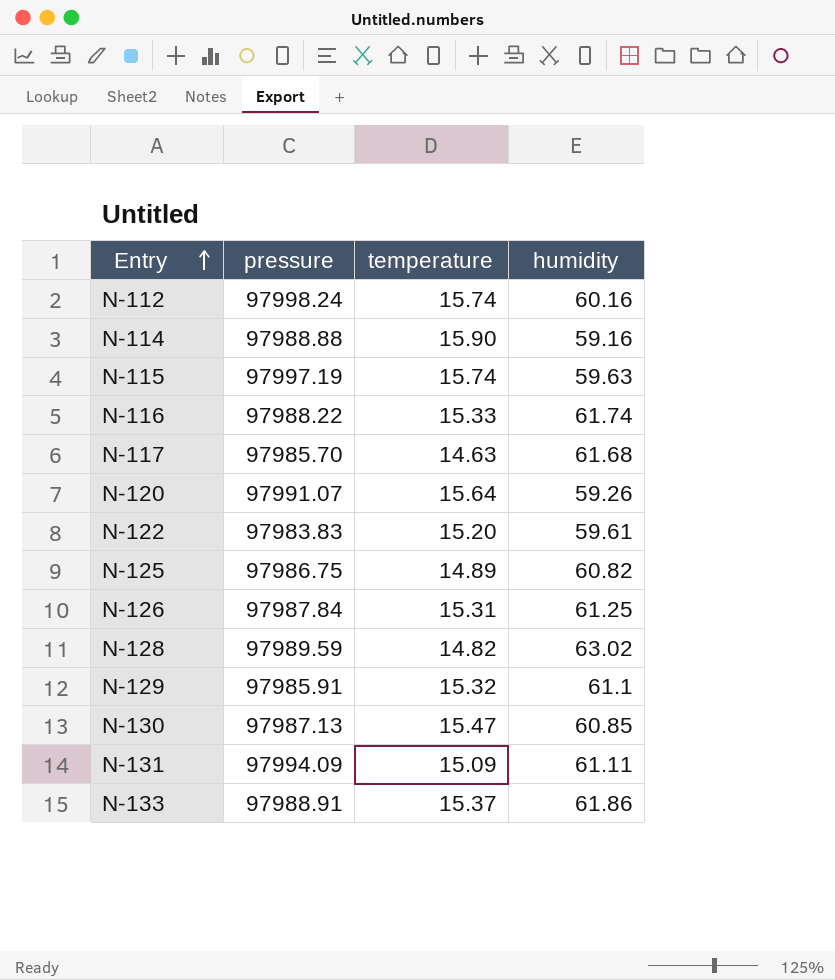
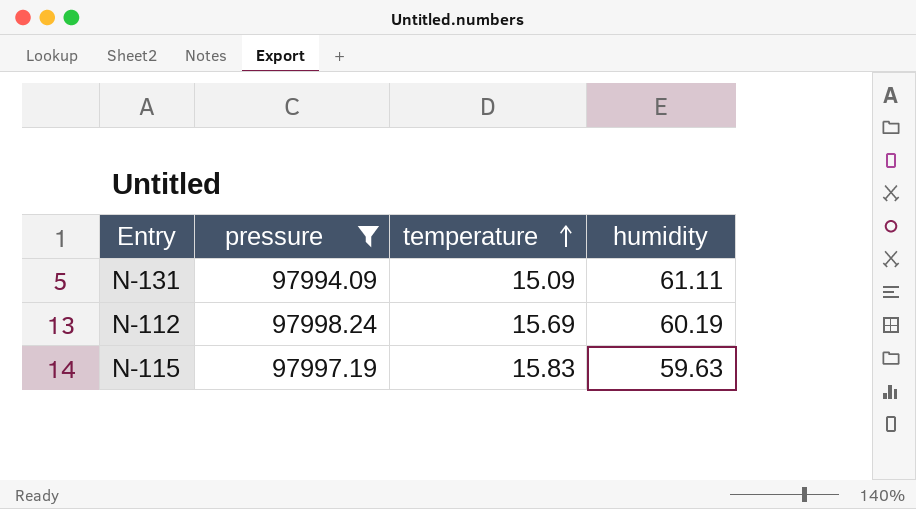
filter: none -> pressure >= 97994.09
row order: Entry ascending -> temperature ascending
N-112 | temperature: 15.74 -> 15.69
N-112 | humidity: 60.16 -> 60.19
N-115 | temperature: 15.74 -> 15.83

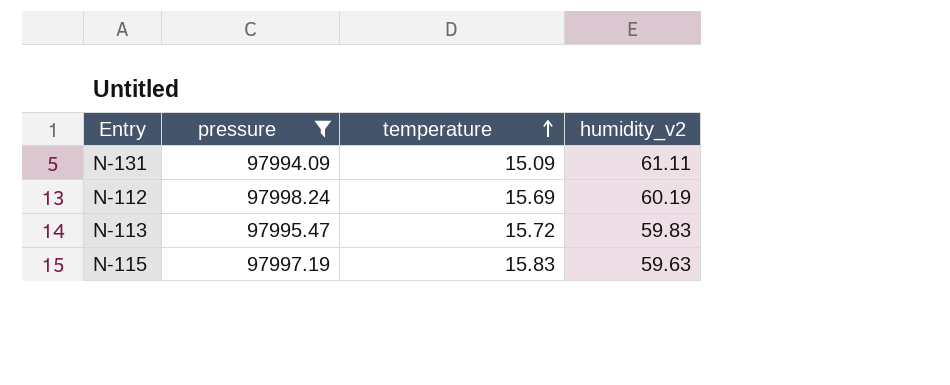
column name: humidity -> humidity_v2
row N-113: none -> 97995.47 | 15.72 | 59.83

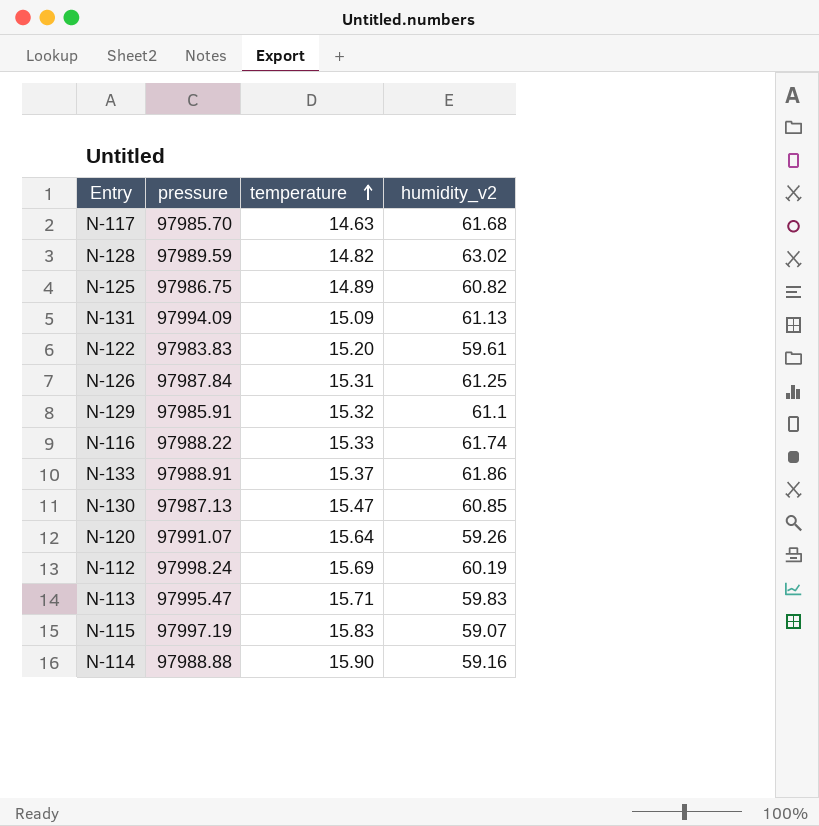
filter: pressure >= 97994.09 -> none
N-131 | humidity_v2: 61.11 -> 61.13
N-113 | temperature: 15.72 -> 15.71
N-115 | humidity_v2: 59.63 -> 59.07

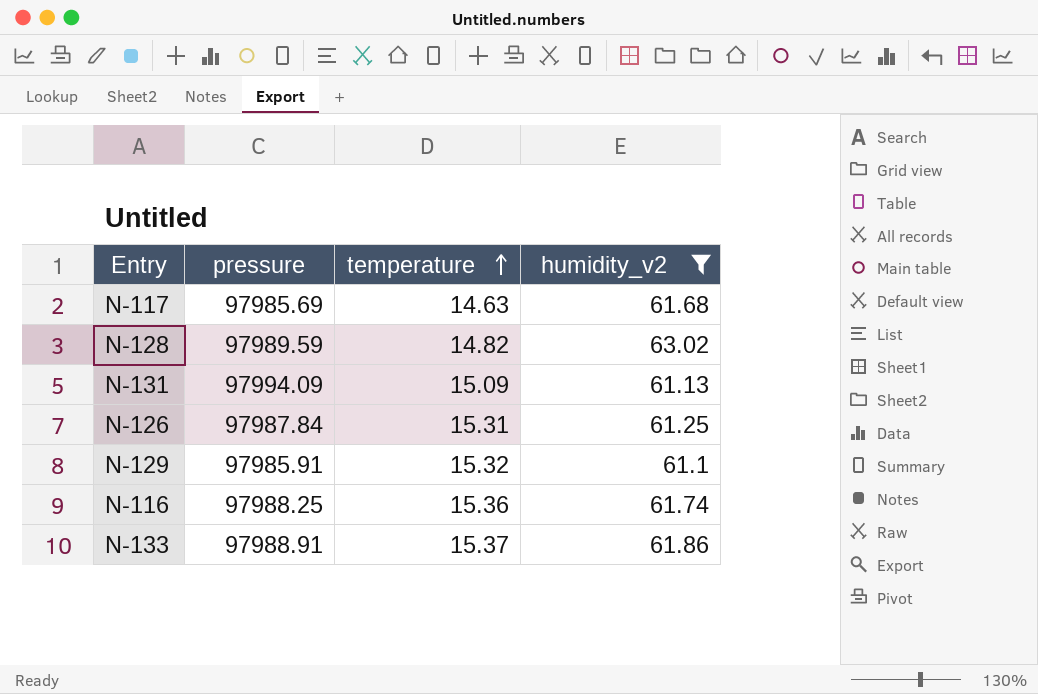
filter: none -> humidity_v2 >= 61.1
N-117 | pressure: 97985.70 -> 97985.69
N-116 | pressure: 97988.22 -> 97988.25
N-116 | temperature: 15.33 -> 15.36

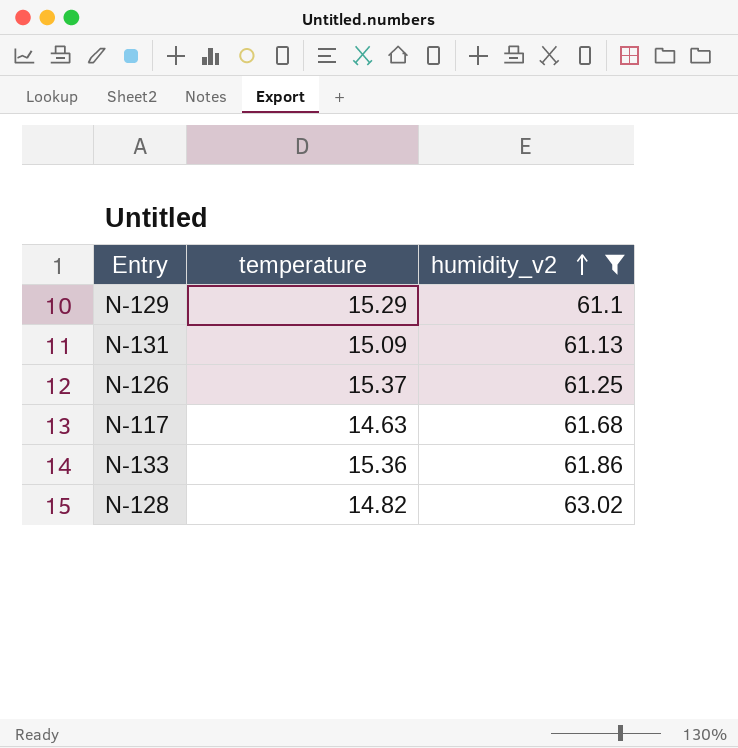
row order: temperature ascending -> humidity_v2 ascending
column pressure | position: 2 -> none
row N-116: 97988.25 | 15.36 | 61.74 -> none
N-129 | temperature: 15.32 -> 15.29
N-126 | temperature: 15.31 -> 15.37
N-133 | temperature: 15.37 -> 15.36

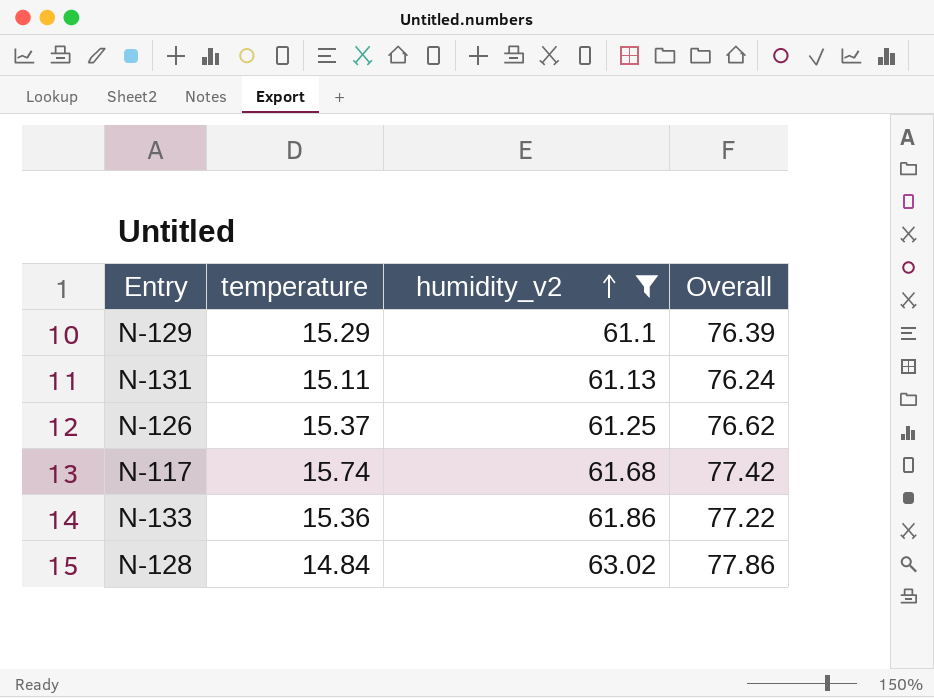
column Overall | formula: none -> [temperature] + [humidity_v2]
N-131 | temperature: 15.09 -> 15.11
N-117 | temperature: 14.63 -> 15.74
N-128 | temperature: 14.82 -> 14.84

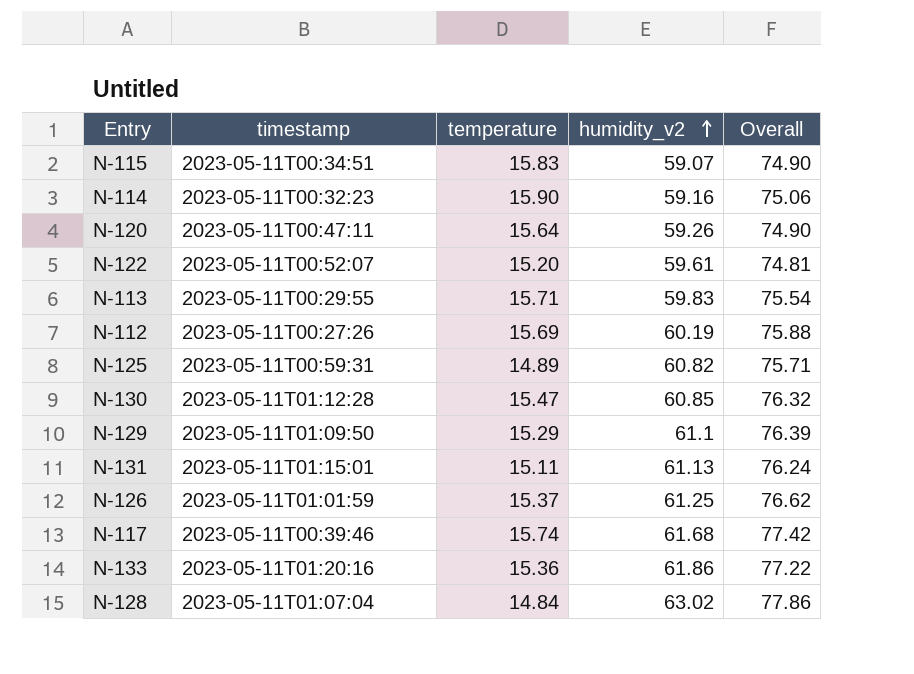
filter: humidity_v2 >= 61.1 -> none
column timestamp | position: none -> 2

